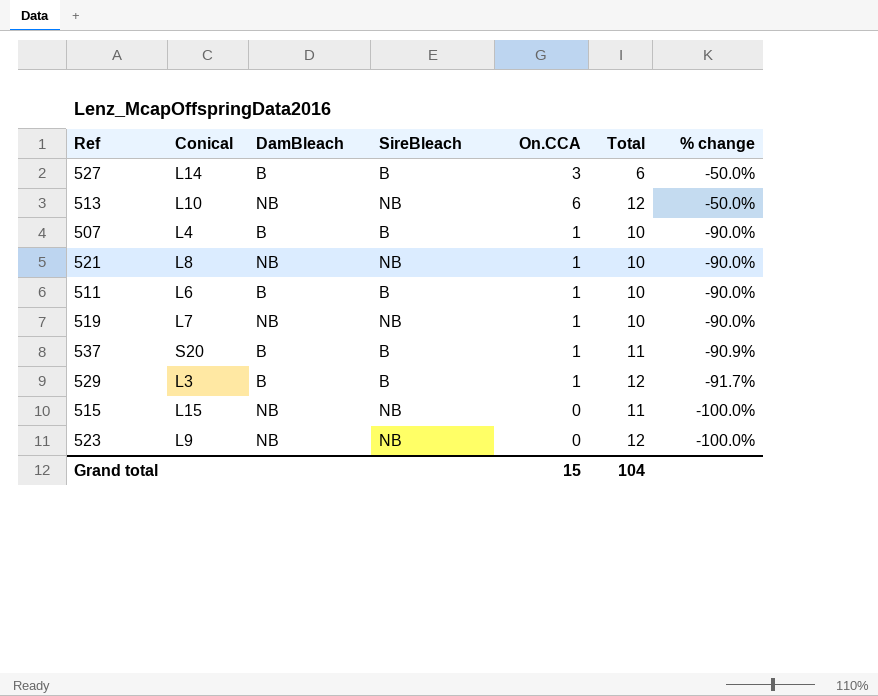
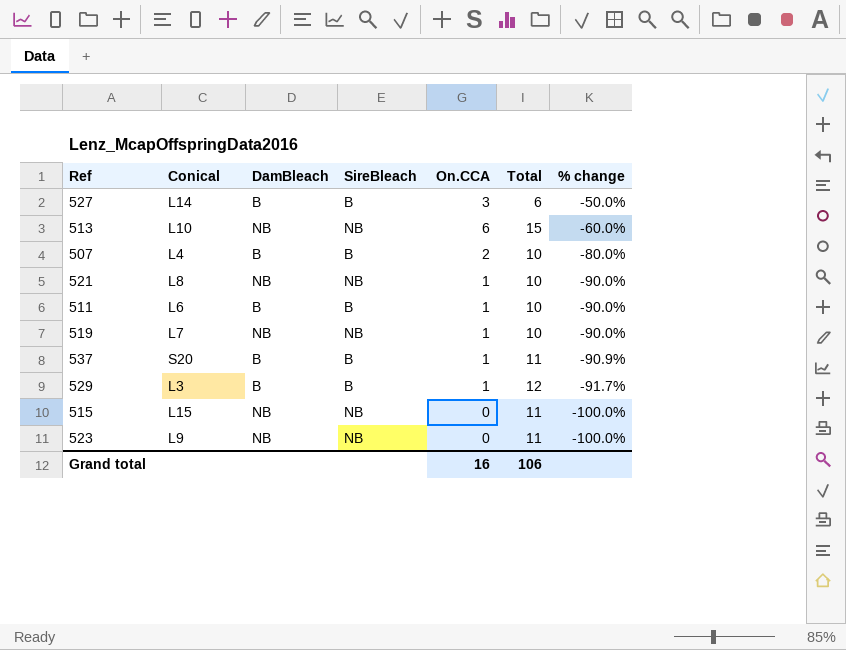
513 | Total: 12 -> 15
513 | % change: -50.0% -> -60.0%
507 | On.CCA: 1 -> 2
507 | % change: -90.0% -> -80.0%
523 | Total: 12 -> 11
Grand total | On.CCA: 15 -> 16
Grand total | Total: 104 -> 106

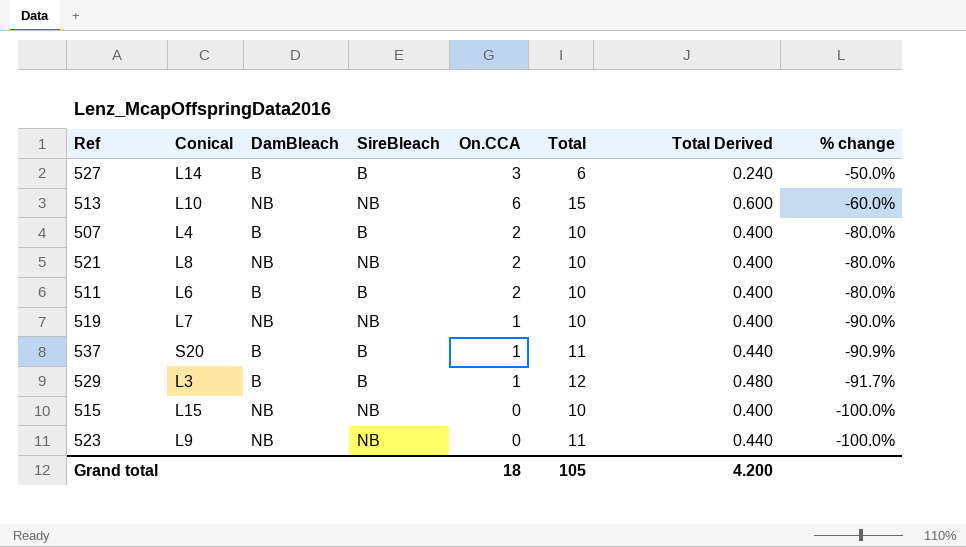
column Total Derived | formula: none -> [Total] * 0.04
521 | On.CCA: 1 -> 2
521 | % change: -90.0% -> -80.0%
511 | On.CCA: 1 -> 2
511 | % change: -90.0% -> -80.0%
515 | Total: 11 -> 10
Grand total | On.CCA: 16 -> 18
Grand total | Total: 106 -> 105

